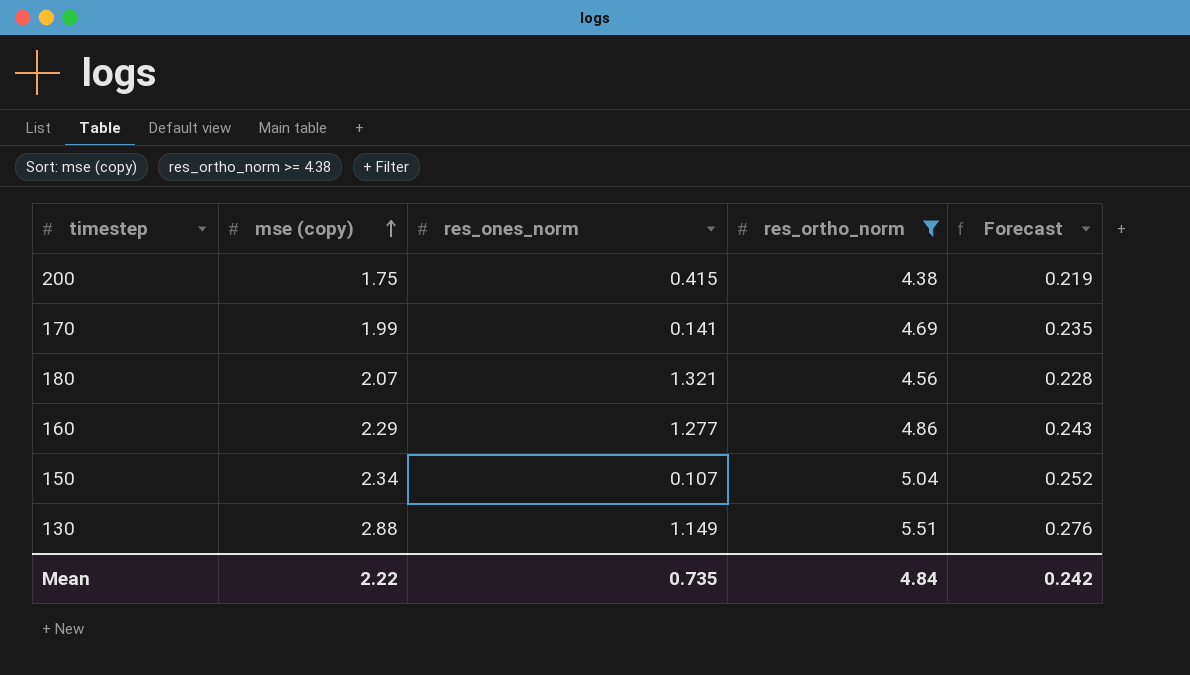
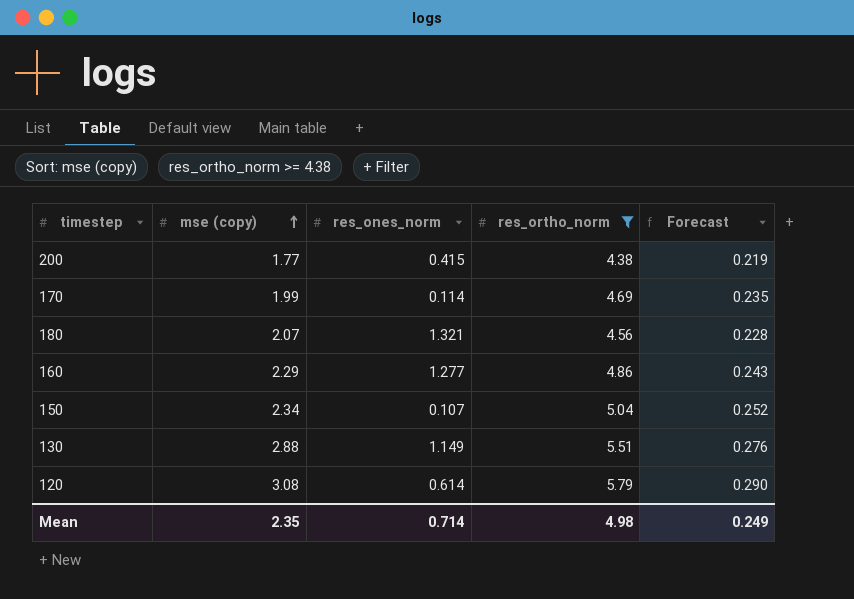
200 | mse (copy): 1.75 -> 1.77
170 | res_ones_norm: 0.141 -> 0.114
row 120: none -> 3.08 | 0.614 | 5.79 | 0.290
Mean | mse (copy): 2.22 -> 2.35
Mean | res_ones_norm: 0.735 -> 0.714
Mean | res_ortho_norm: 4.84 -> 4.98
Mean | Forecast: 0.242 -> 0.249

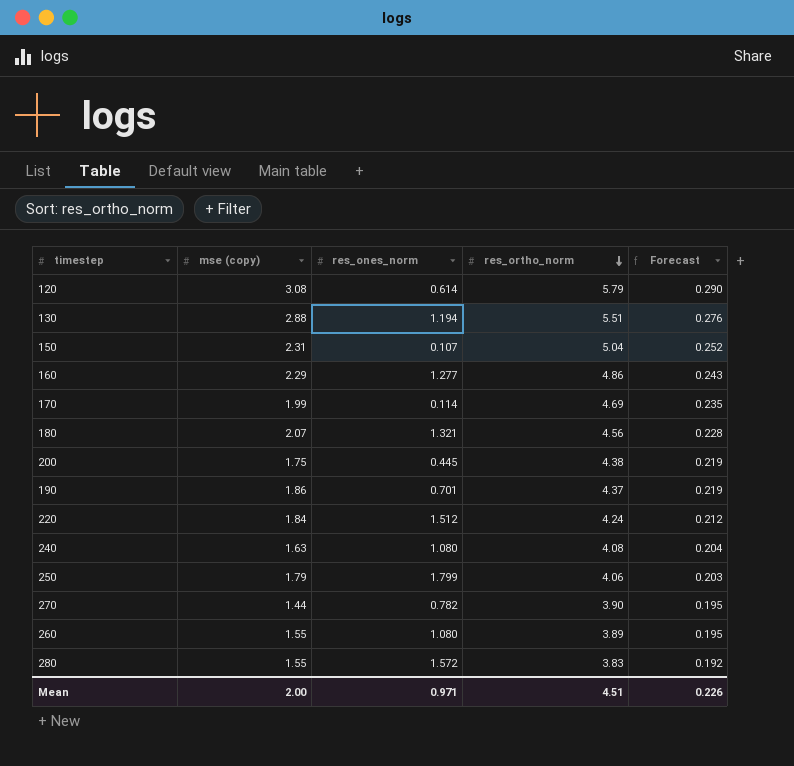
filter: res_ortho_norm >= 4.38 -> none
row order: mse (copy) ascending -> res_ortho_norm descending
130 | res_ones_norm: 1.149 -> 1.194
150 | mse (copy): 2.34 -> 2.31
200 | mse (copy): 1.77 -> 1.75
200 | res_ones_norm: 0.415 -> 0.445
Mean | mse (copy): 2.35 -> 2.00
Mean | res_ones_norm: 0.714 -> 0.971
Mean | res_ortho_norm: 4.98 -> 4.51
Mean | Forecast: 0.249 -> 0.226

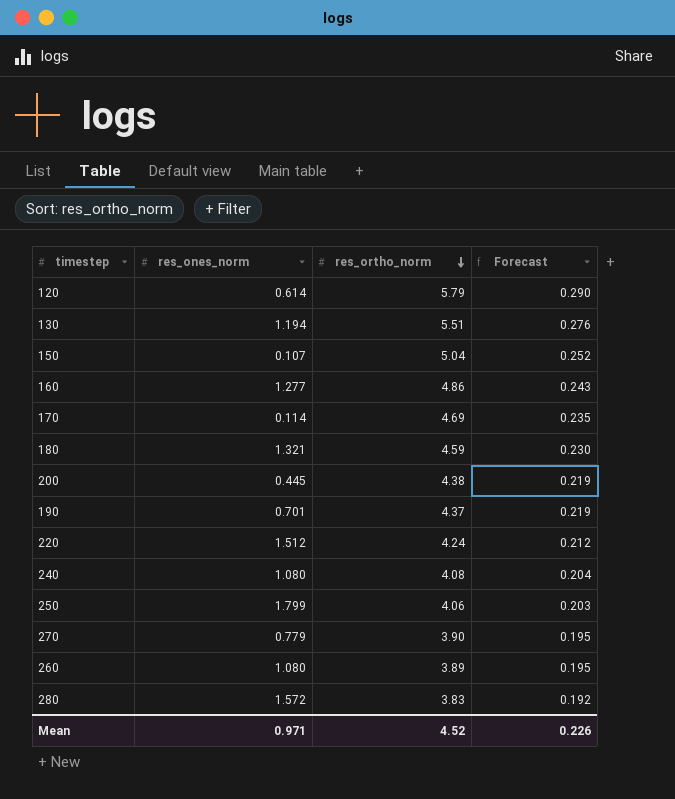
column mse (copy) | position: 2 -> none
180 | res_ortho_norm: 4.56 -> 4.59
180 | Forecast: 0.228 -> 0.230
270 | res_ones_norm: 0.782 -> 0.779
Mean | res_ortho_norm: 4.51 -> 4.52

